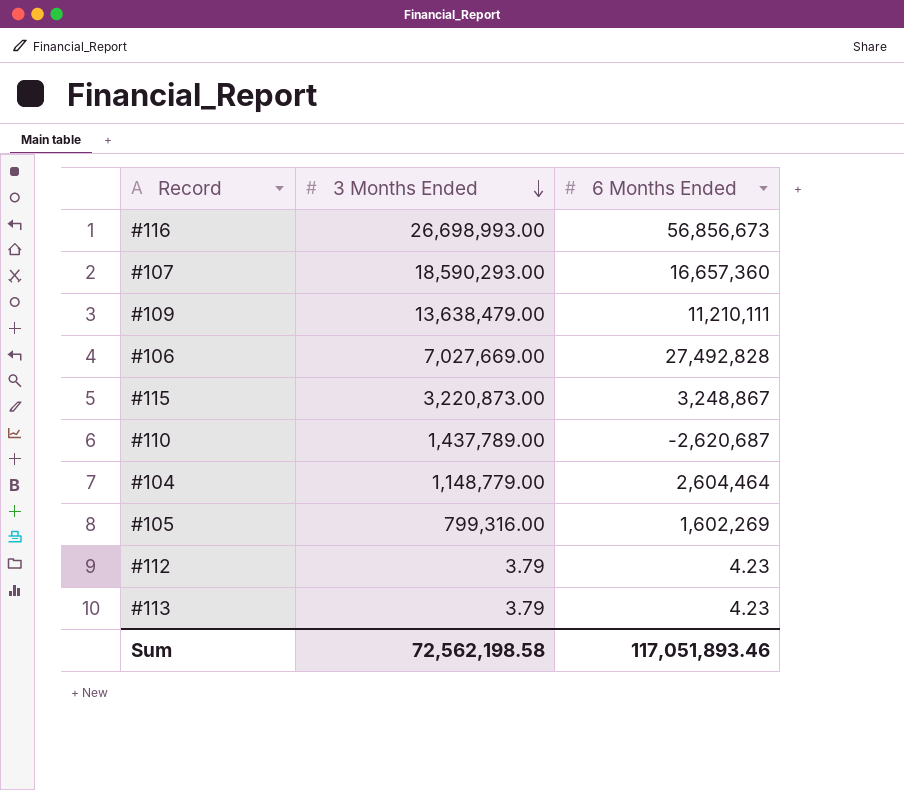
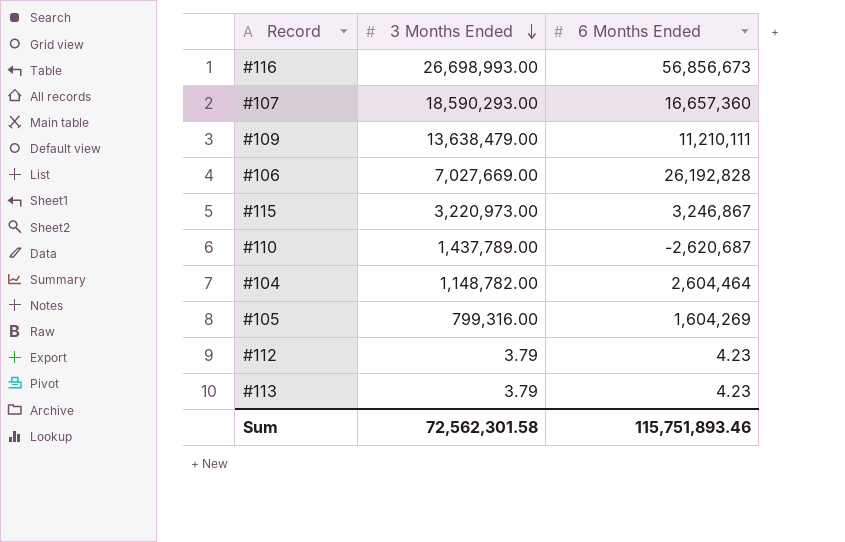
#106 | 6 Months Ended: 27,492,828 -> 26,192,828
#115 | 3 Months Ended: 3,220,873.00 -> 3,220,973.00
#115 | 6 Months Ended: 3,248,867 -> 3,246,867
#104 | 3 Months Ended: 1,148,779.00 -> 1,148,782.00
#105 | 6 Months Ended: 1,602,269 -> 1,604,269
Sum | 3 Months Ended: 72,562,198.58 -> 72,562,301.58
Sum | 6 Months Ended: 117,051,893.46 -> 115,751,893.46

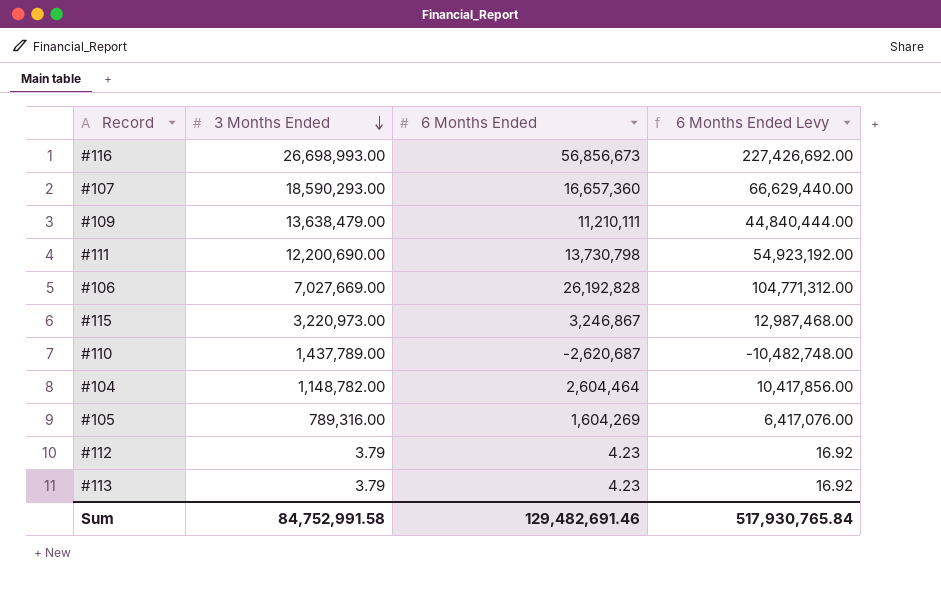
column 6 Months Ended Levy | formula: none -> [6 Months Ended] * 4
row #111: none -> 12,200,690.00 | 13,730,798 | 54,923,192.00
#105 | 3 Months Ended: 799,316.00 -> 789,316.00
Sum | 3 Months Ended: 72,562,301.58 -> 84,752,991.58
Sum | 6 Months Ended: 115,751,893.46 -> 129,482,691.46

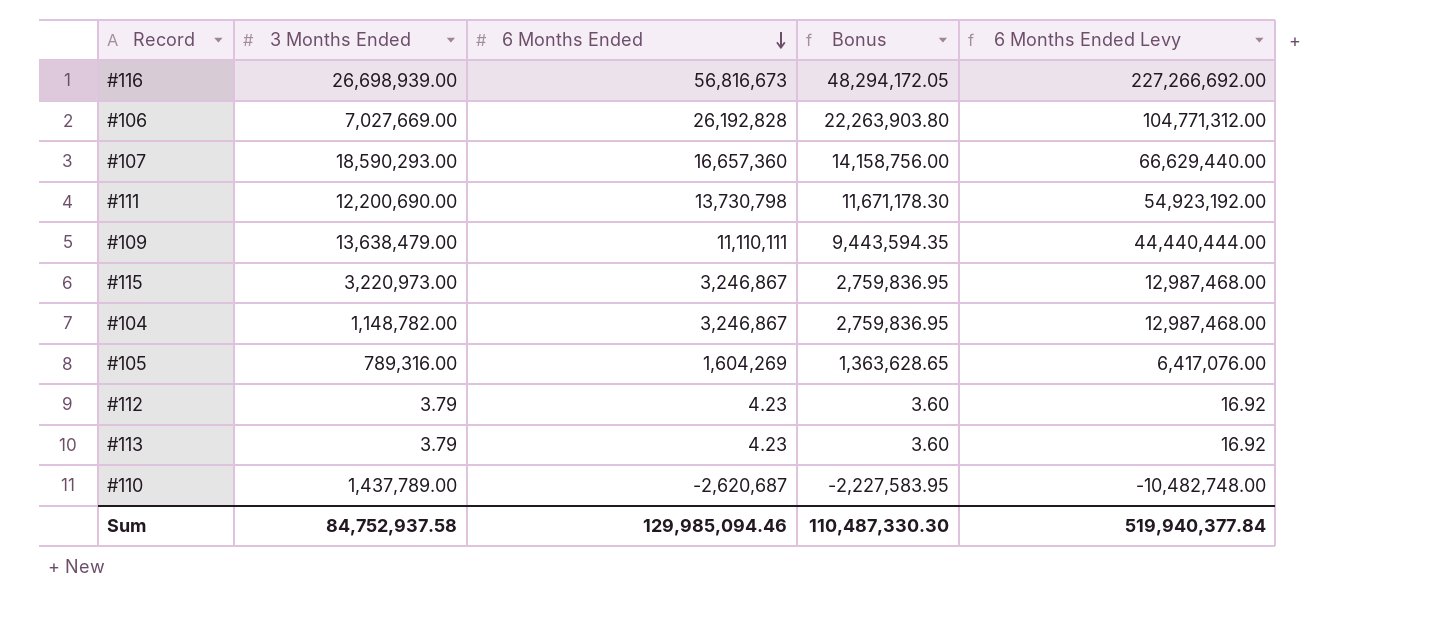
row order: 3 Months Ended descending -> 6 Months Ended descending
column Bonus | formula: none -> [6 Months Ended] * 0.85
#116 | 3 Months Ended: 26,698,993.00 -> 26,698,939.00
#116 | 6 Months Ended: 56,856,673 -> 56,816,673
#116 | 6 Months Ended Levy: 227,426,692.00 -> 227,266,692.00
#109 | 6 Months Ended: 11,210,111 -> 11,110,111
#109 | 6 Months Ended Levy: 44,840,444.00 -> 44,440,444.00
#104 | 6 Months Ended: 2,604,464 -> 3,246,867
#104 | 6 Months Ended Levy: 10,417,856.00 -> 12,987,468.00
Sum | 3 Months Ended: 84,752,991.58 -> 84,752,937.58
Sum | 6 Months Ended: 129,482,691.46 -> 129,985,094.46
Sum | 6 Months Ended Levy: 517,930,765.84 -> 519,940,377.84

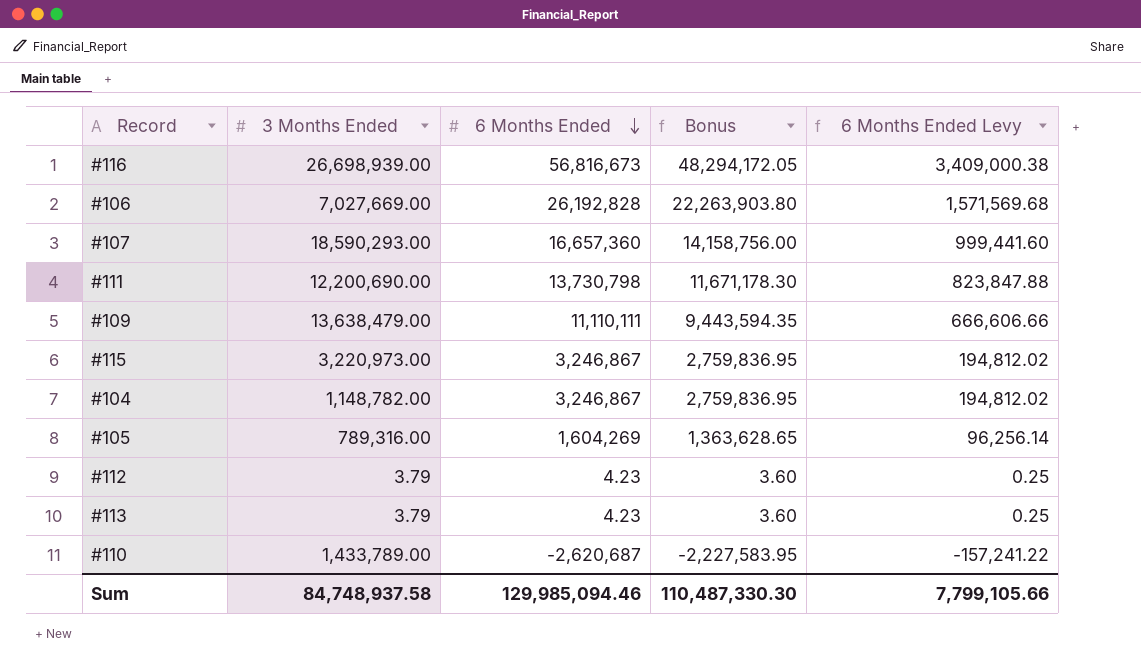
column 6 Months Ended Levy | formula: [6 Months Ended] * 4 -> [6 Months Ended] * 0.06
#110 | 3 Months Ended: 1,437,789.00 -> 1,433,789.00
Sum | 3 Months Ended: 84,752,937.58 -> 84,748,937.58
Sum | 6 Months Ended Levy: 519,940,377.84 -> 7,799,105.66

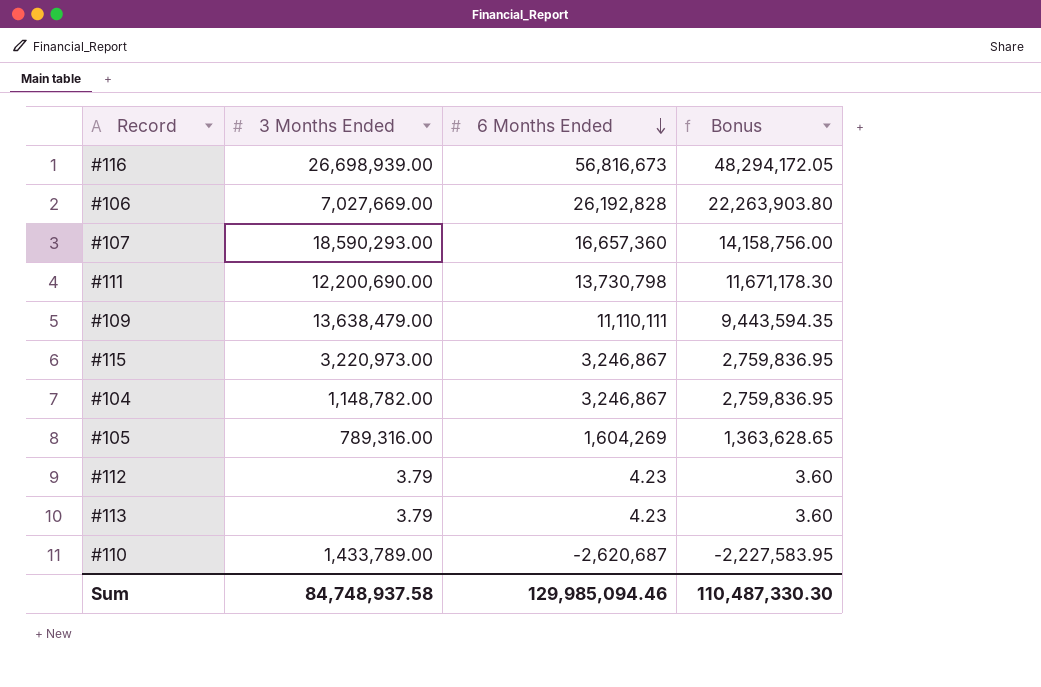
column 6 Months Ended Levy | formula: [6 Months Ended] * 0.06 -> none

